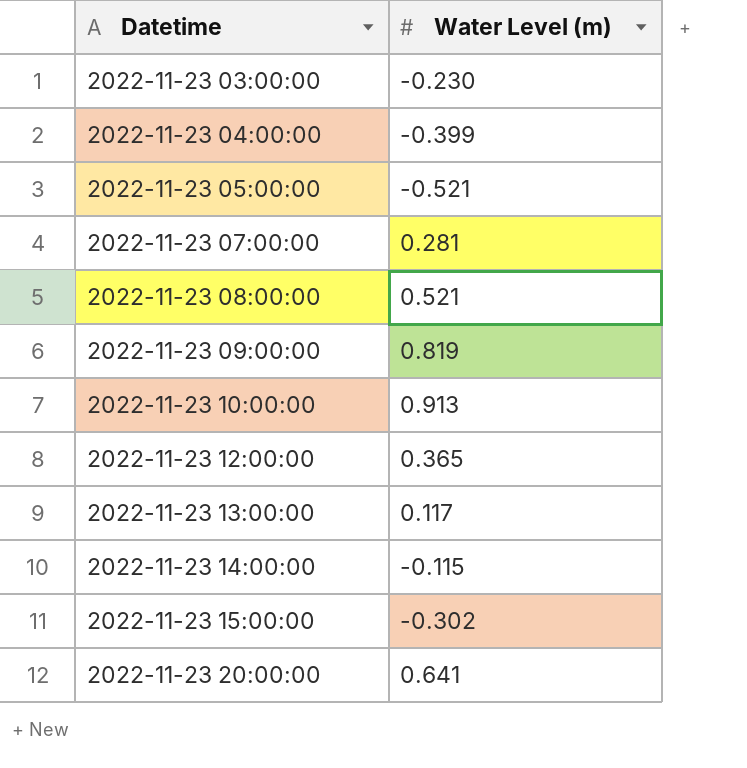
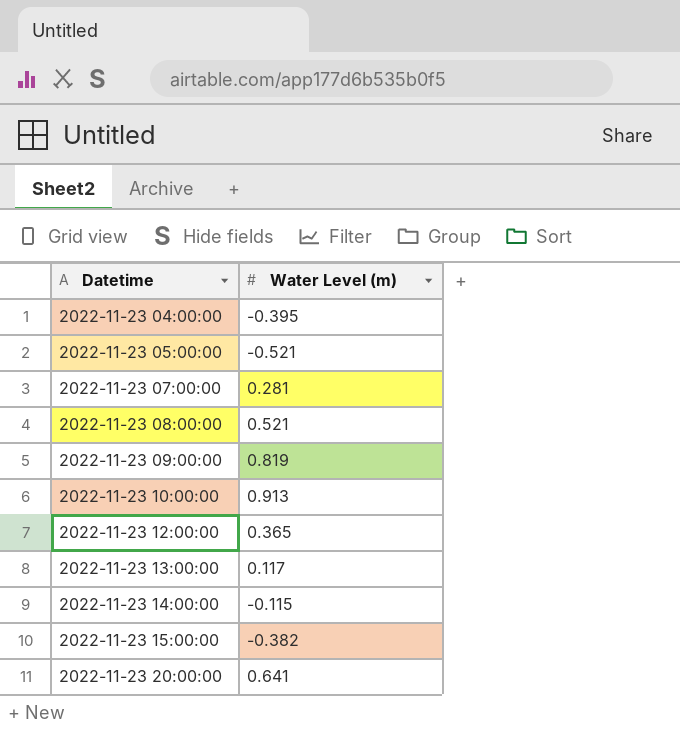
row 2022-11-23 03:00:00: -0.230 -> none
2022-11-23 04:00:00 | Water Level (m): -0.399 -> -0.395
2022-11-23 15:00:00 | Water Level (m): -0.302 -> -0.382

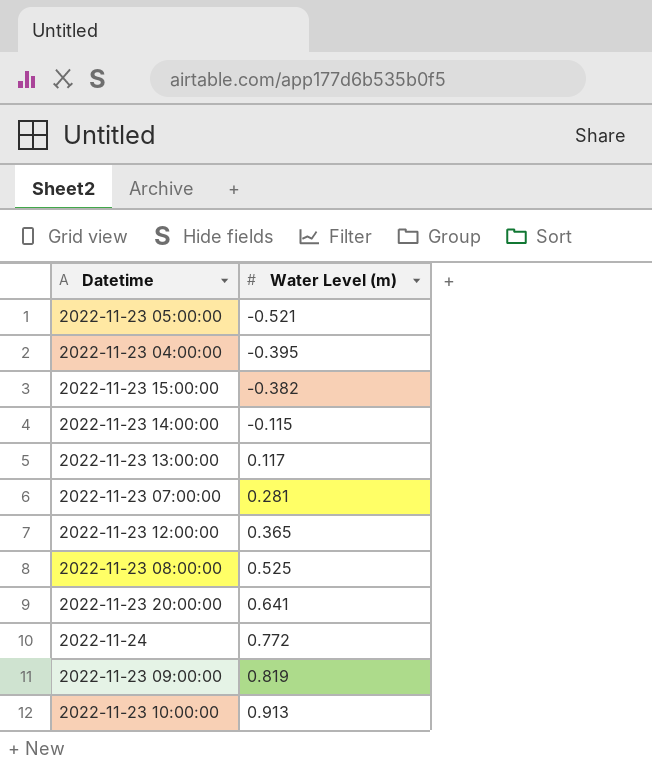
row order: Datetime ascending -> Water Level (m) ascending
2022-11-23 08:00:00 | Water Level (m): 0.521 -> 0.525
row 2022-11-24: none -> 0.772

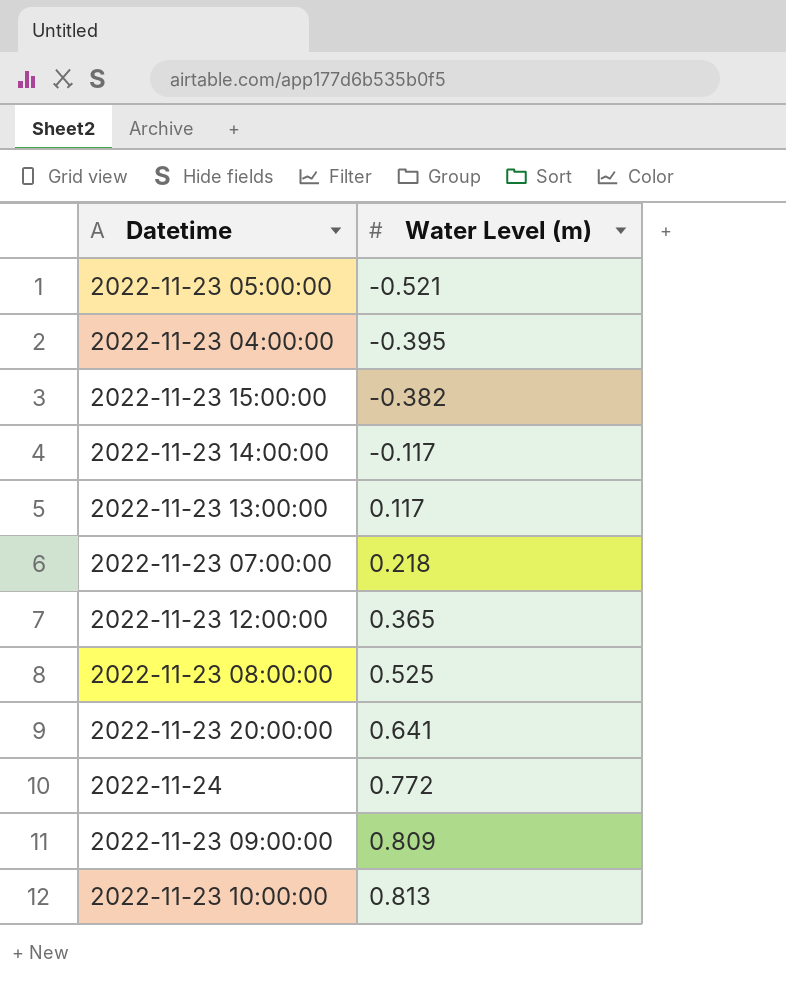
2022-11-23 14:00:00 | Water Level (m): -0.115 -> -0.117
2022-11-23 07:00:00 | Water Level (m): 0.281 -> 0.218
2022-11-23 09:00:00 | Water Level (m): 0.819 -> 0.809
2022-11-23 10:00:00 | Water Level (m): 0.913 -> 0.813

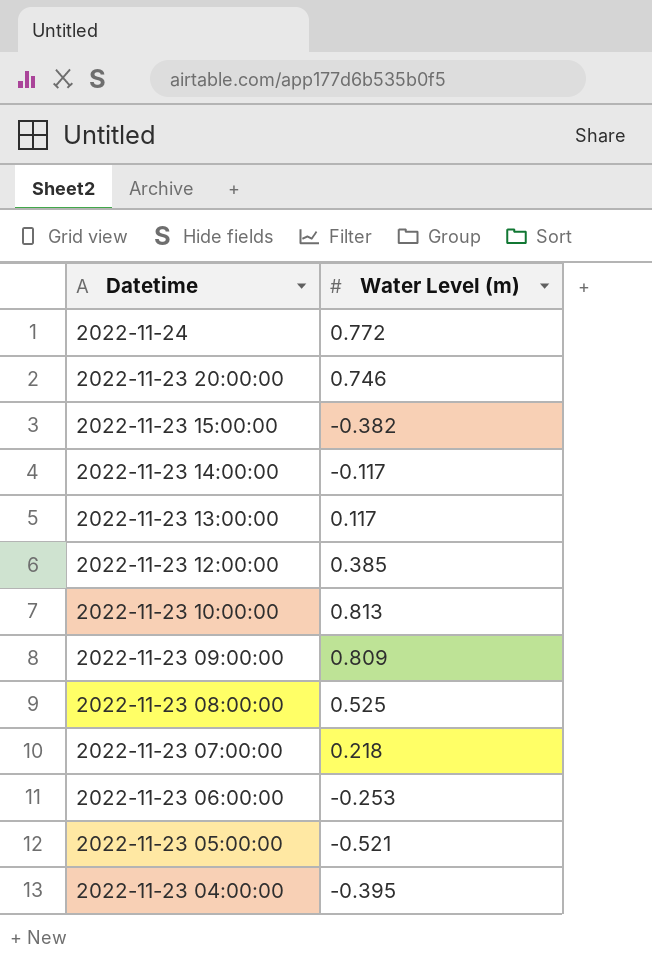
row order: Water Level (m) ascending -> Datetime descending
2022-11-23 20:00:00 | Water Level (m): 0.641 -> 0.746
2022-11-23 12:00:00 | Water Level (m): 0.365 -> 0.385
row 2022-11-23 06:00:00: none -> -0.253

